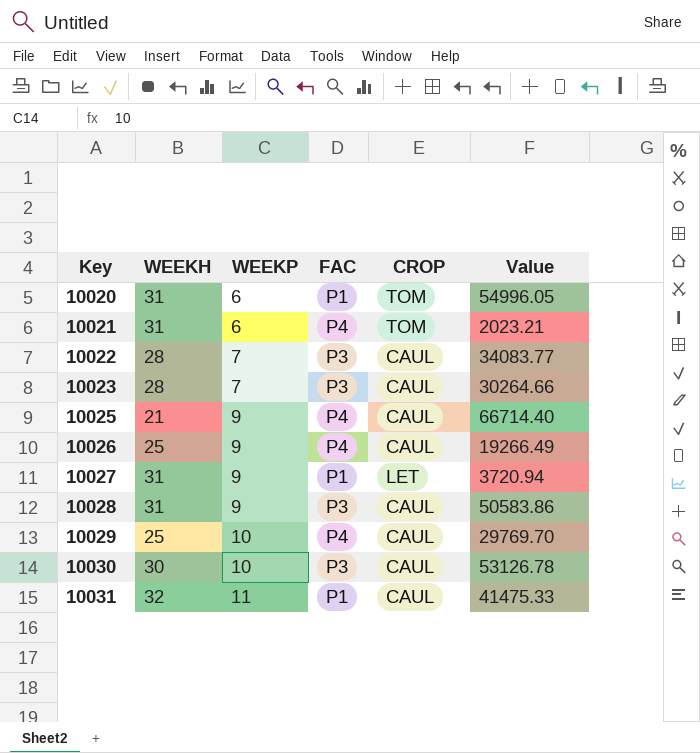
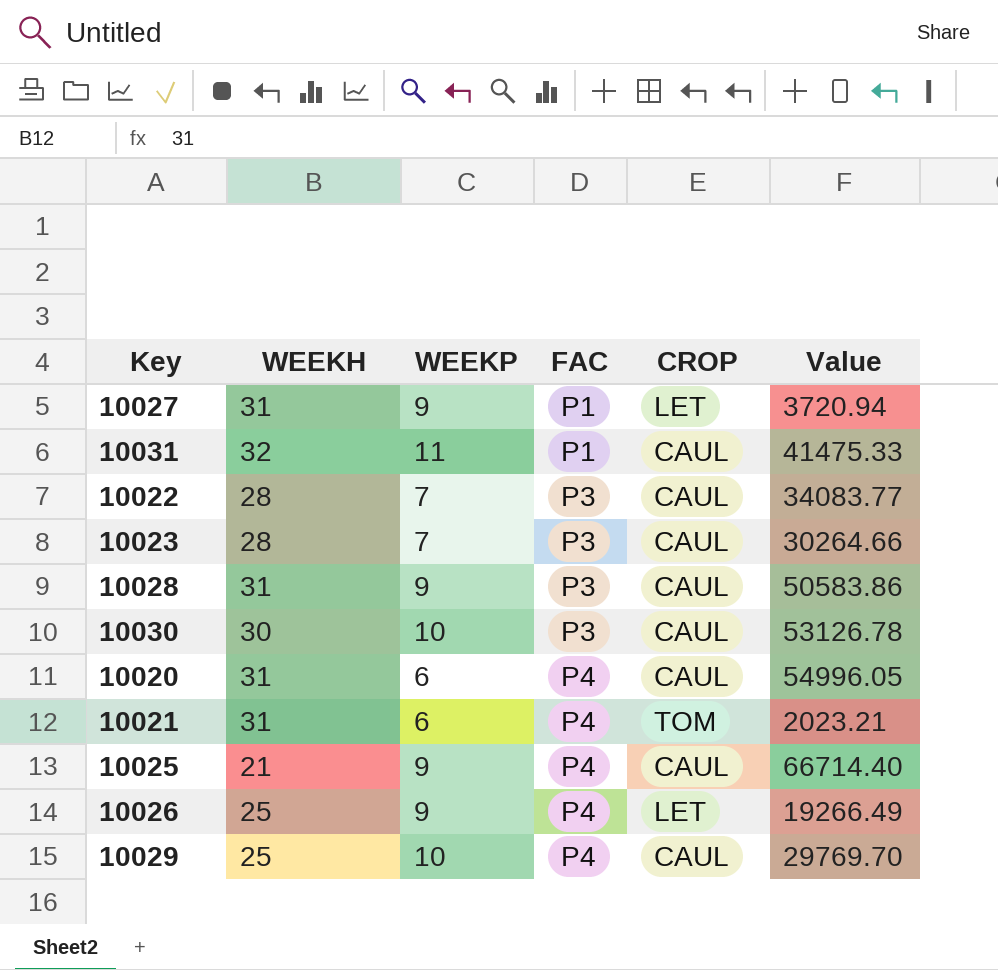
row order: Key ascending -> FAC ascending
10020 | FAC: P1 -> P4
10020 | CROP: TOM -> CAUL
10026 | CROP: CAUL -> LET

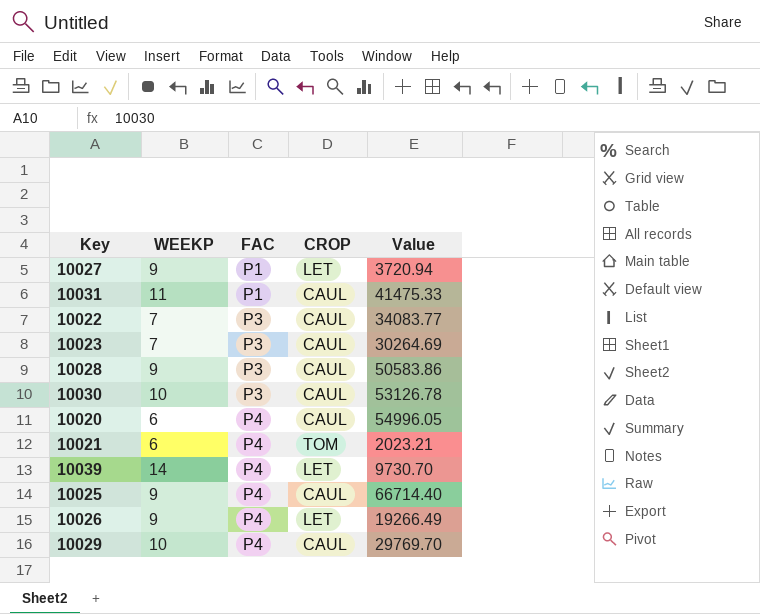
column WEEKH | position: 2 -> none
10023 | Value: 30264.66 -> 30264.69
row 10039: none -> 14 | P4 | LET | 9730.70

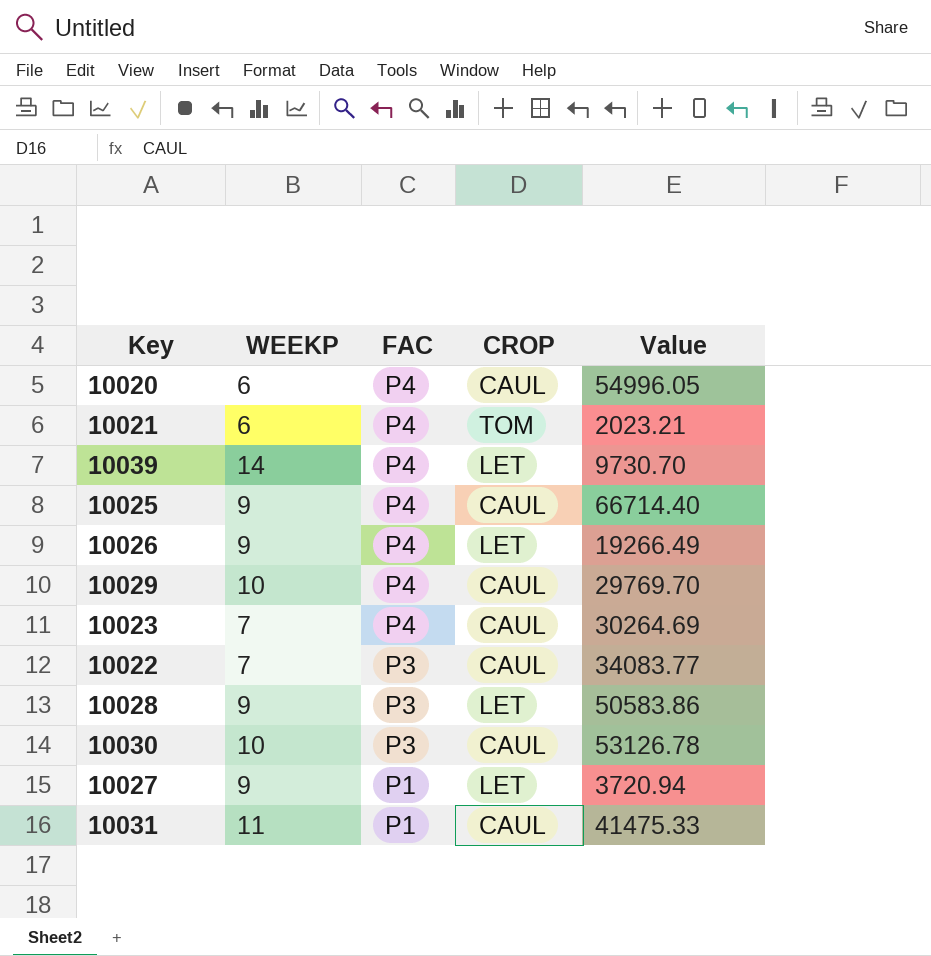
row order: FAC ascending -> FAC descending
10023 | FAC: P3 -> P4
10028 | CROP: CAUL -> LET

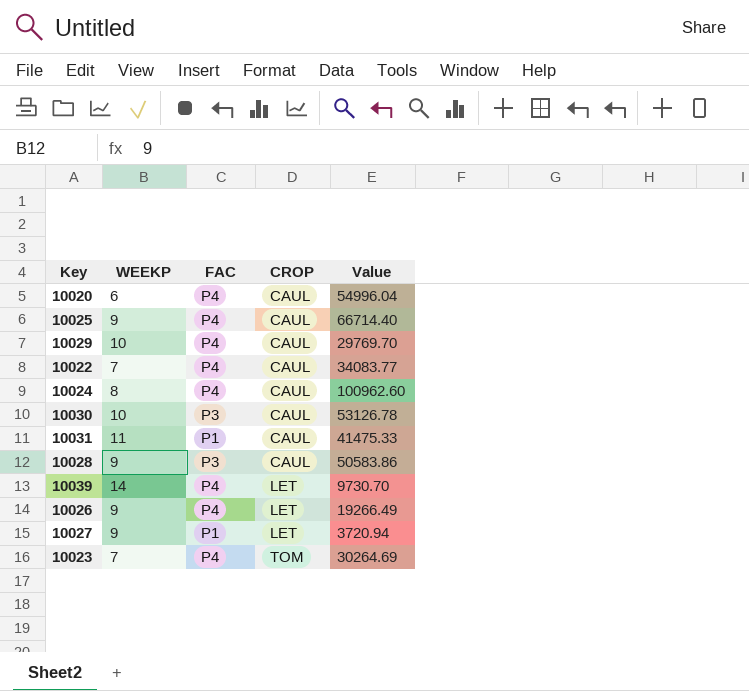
row order: FAC descending -> CROP ascending
row 10021: 6 | P4 | TOM | 2023.21 -> none
10020 | Value: 54996.05 -> 54996.04
10022 | FAC: P3 -> P4
row 10024: none -> 8 | P4 | CAUL | 100962.60
10028 | CROP: LET -> CAUL
10023 | CROP: CAUL -> TOM

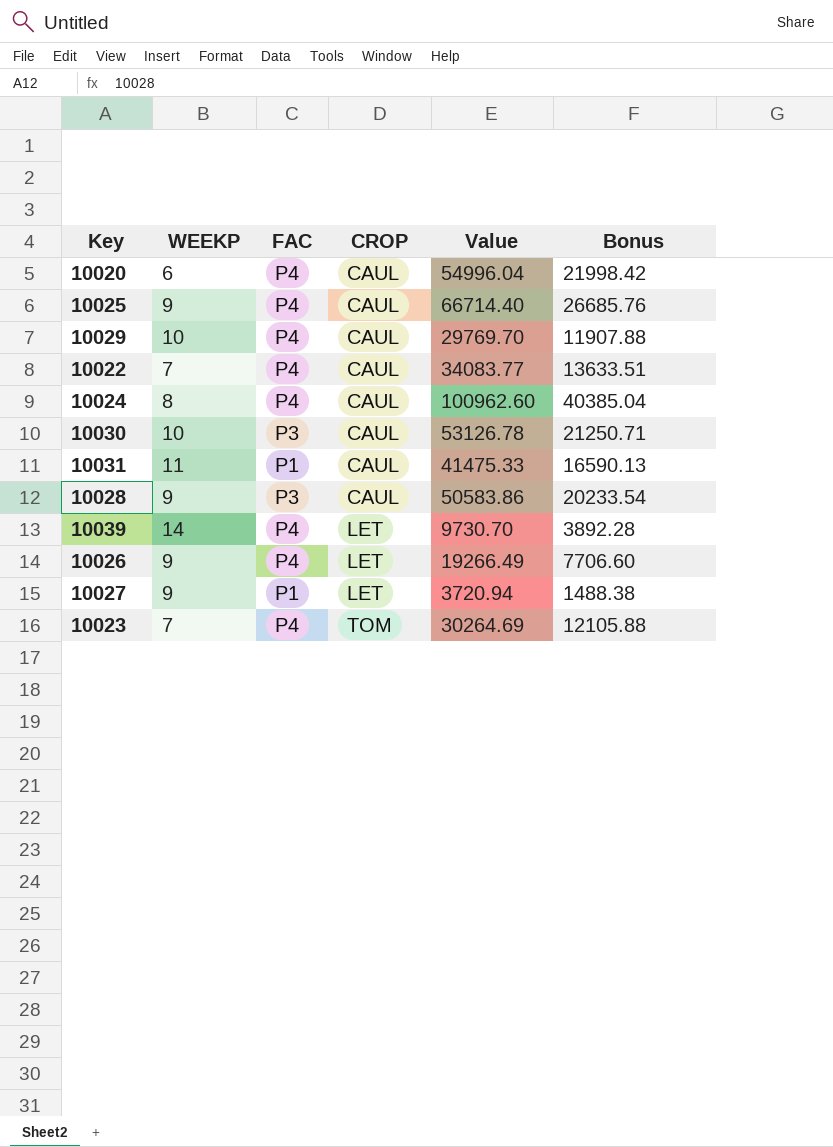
column Bonus | formula: none -> [Value] * 0.4

